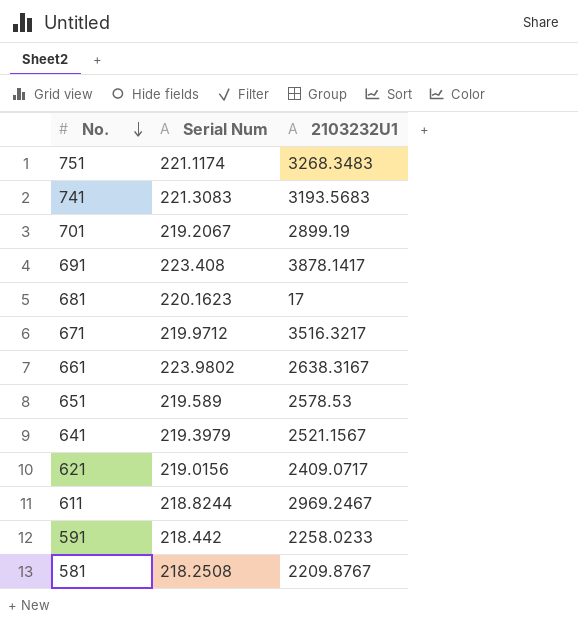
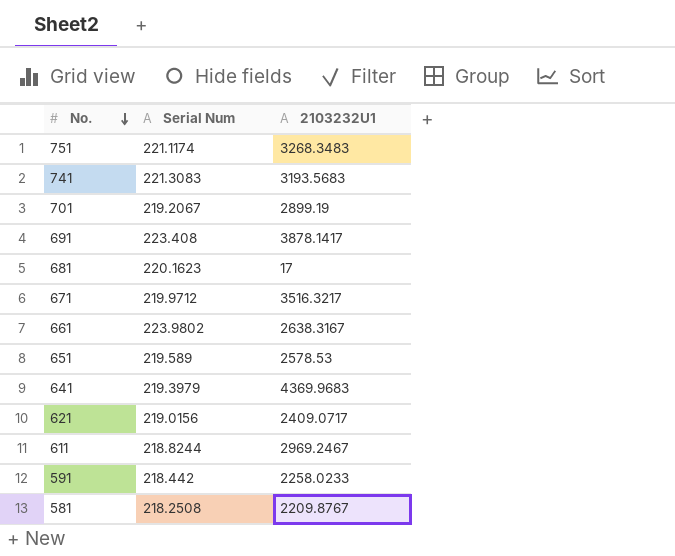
641 | 2103232U1: 2521.1567 -> 4369.9683

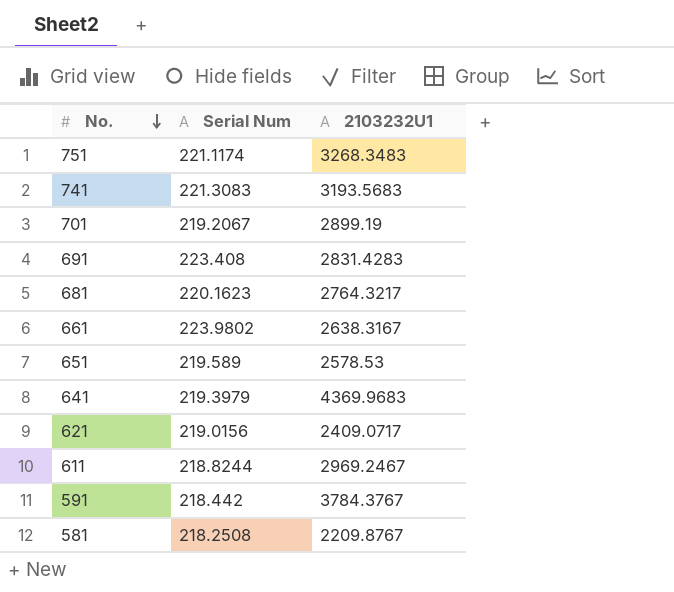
row 671: 219.9712 | 3516.3217 -> none
691 | 2103232U1: 3878.1417 -> 2831.4283
681 | 2103232U1: 17 -> 2764.3217
591 | 2103232U1: 2258.0233 -> 3784.3767

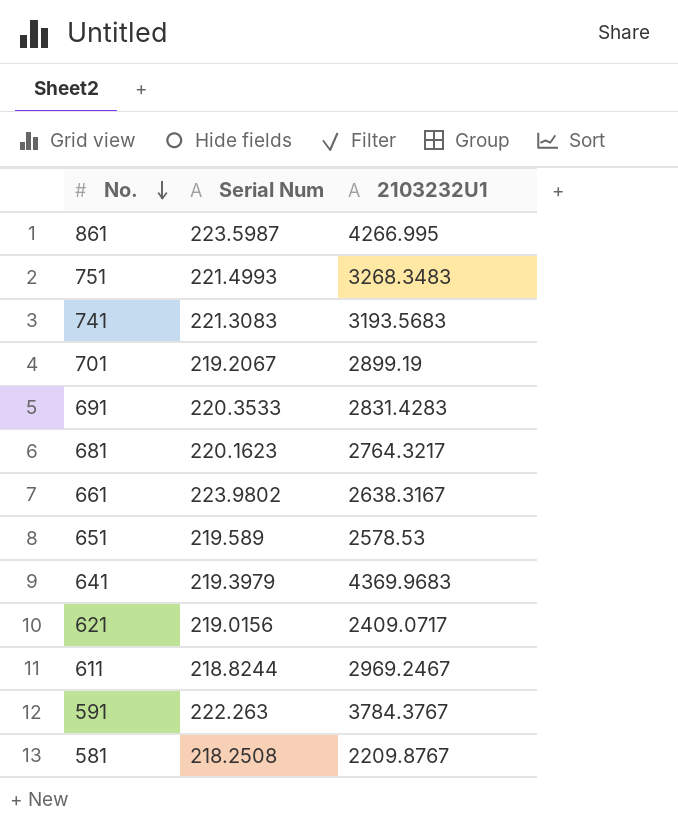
row 861: none -> 223.5987 | 4266.995
751 | Serial Num: 221.1174 -> 221.4993
691 | Serial Num: 223.408 -> 220.3533
591 | Serial Num: 218.442 -> 222.263

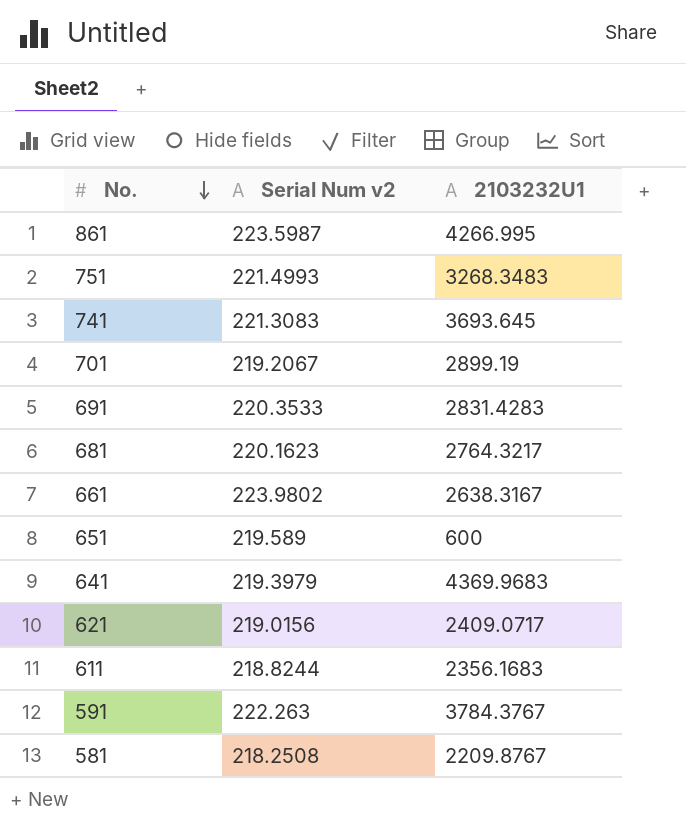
column name: Serial Num -> Serial Num v2
741 | 2103232U1: 3193.5683 -> 3693.645
651 | 2103232U1: 2578.53 -> 600
611 | 2103232U1: 2969.2467 -> 2356.1683

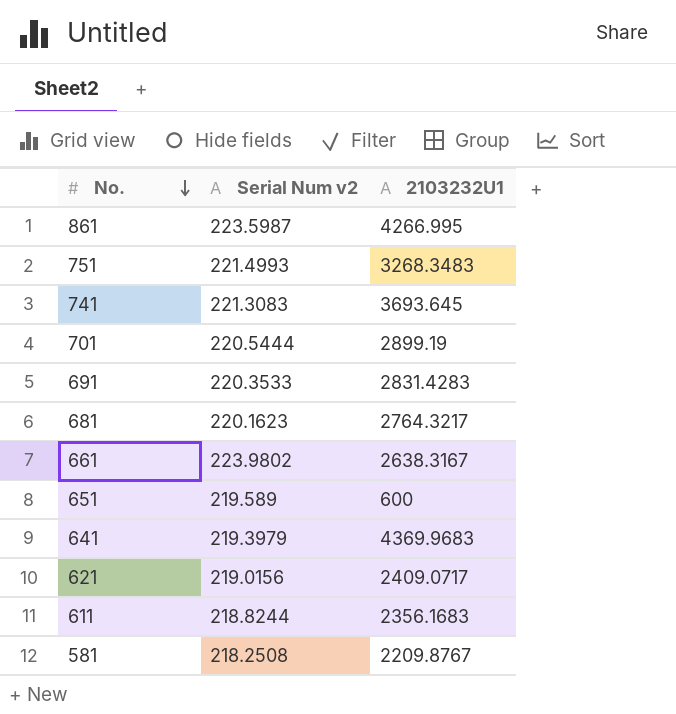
row 591: 222.263 | 3784.3767 -> none
701 | Serial Num v2: 219.2067 -> 220.5444

